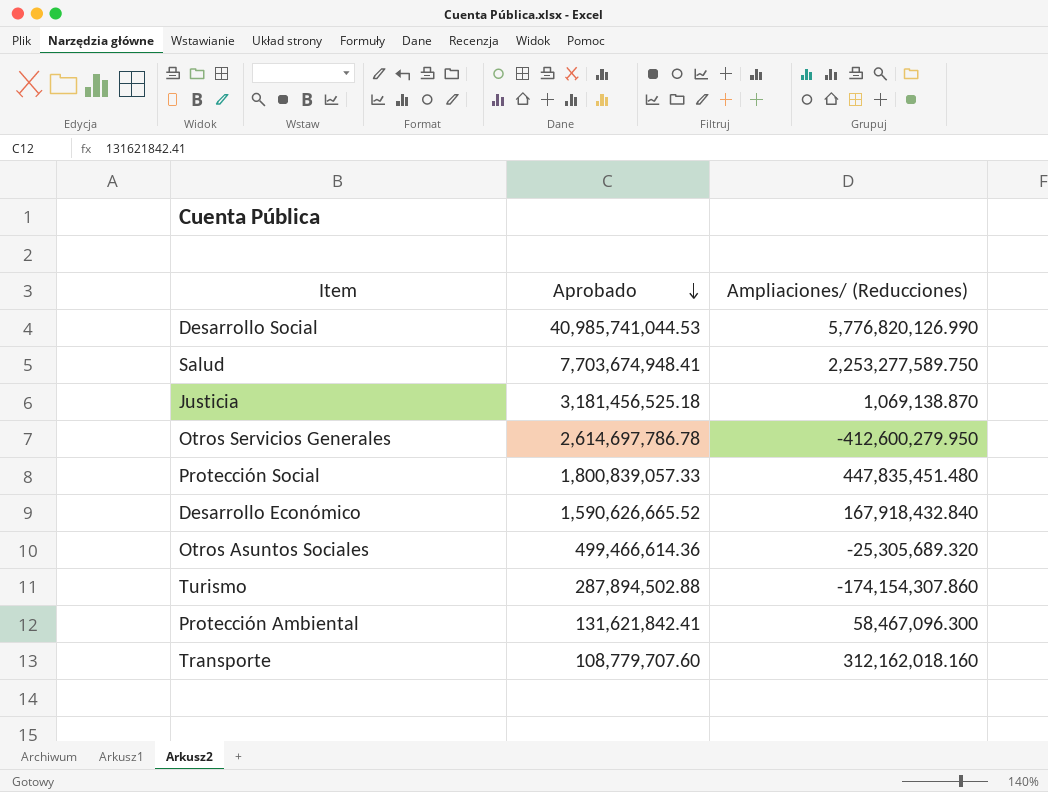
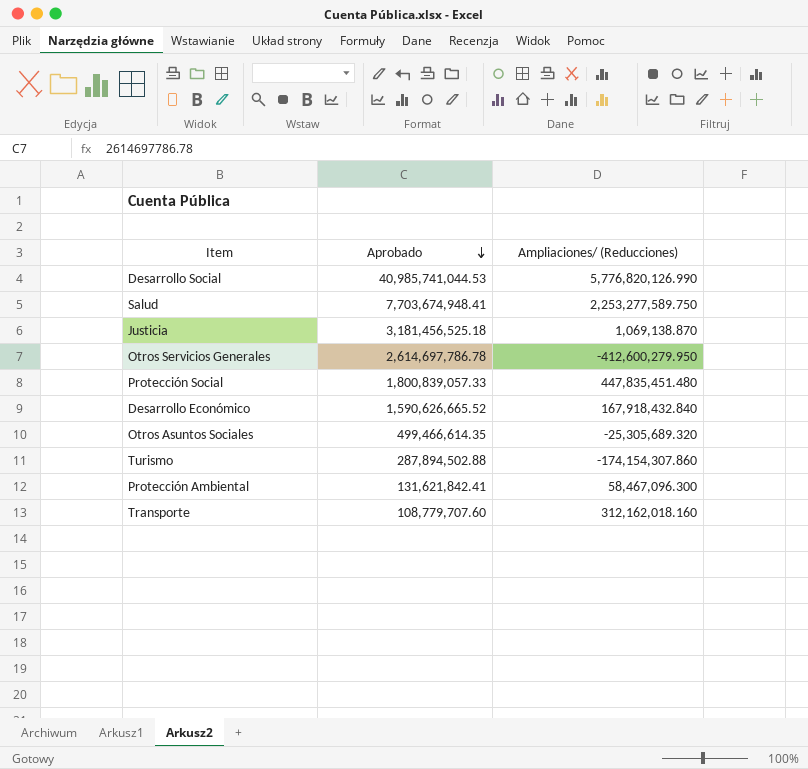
Otros Asuntos Sociales | Aprobado: 499,466,614.36 -> 499,466,614.35

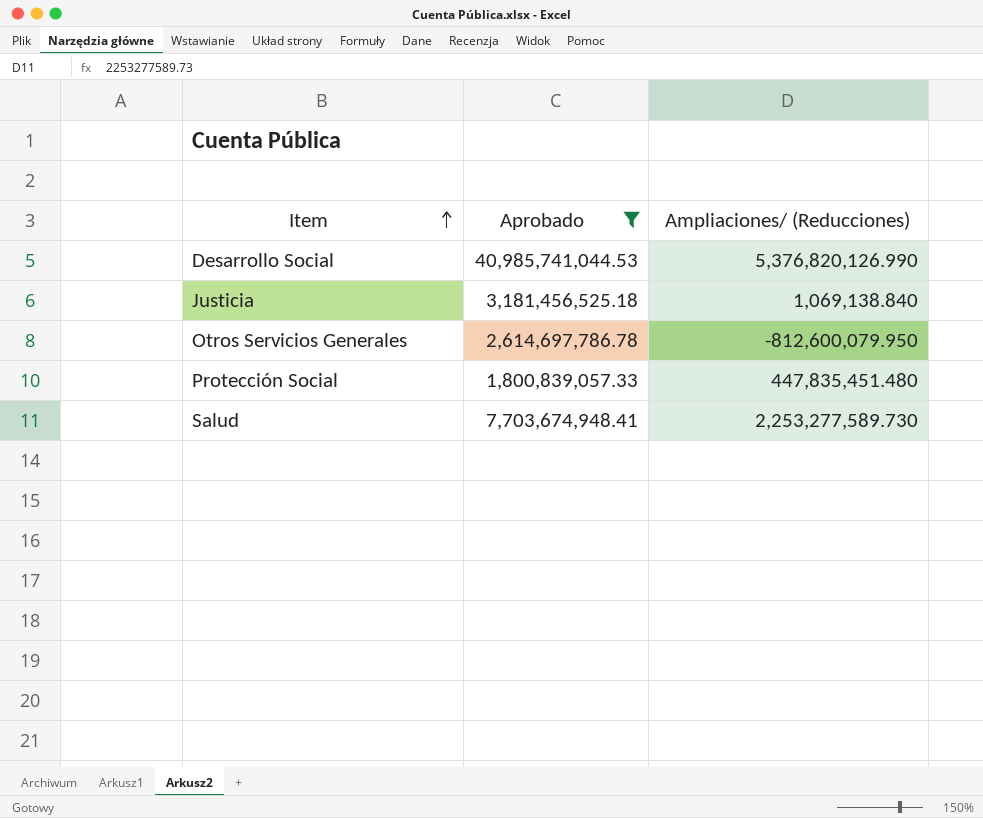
filter: none -> Aprobado >= 1,800,839,057.33
row order: Aprobado descending -> Item ascending
Desarrollo Social | Ampliaciones/ (Reducciones): 5,776,820,126.990 -> 5,376,820,126.990
Justicia | Ampliaciones/ (Reducciones): 1,069,138.870 -> 1,069,138.840
Otros Servicios Generales | Ampliaciones/ (Reducciones): -412,600,279.950 -> -812,600,079.950
Salud | Ampliaciones/ (Reducciones): 2,253,277,589.750 -> 2,253,277,589.730

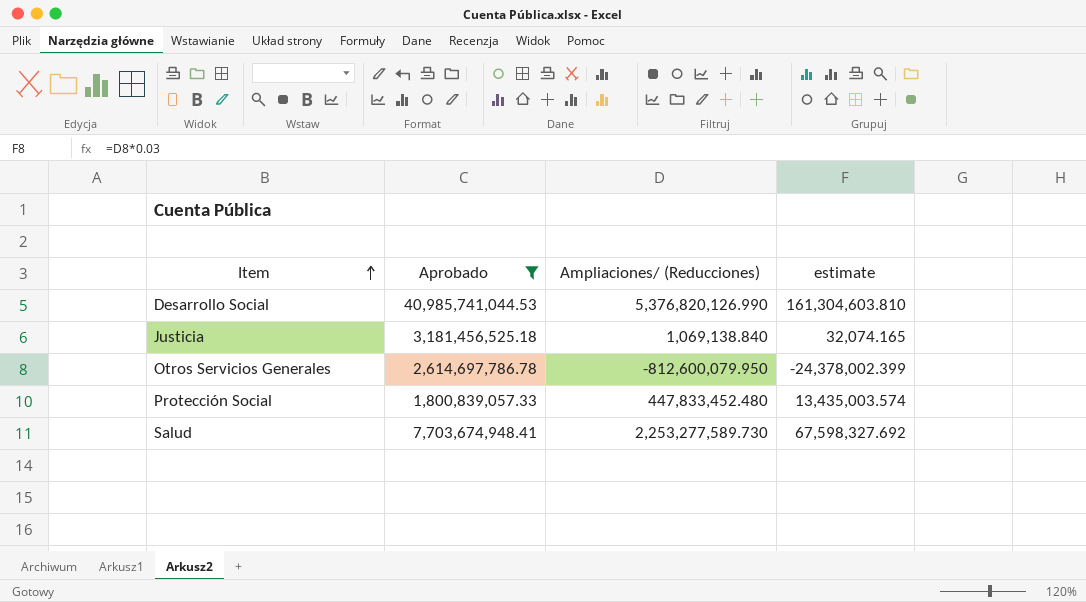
column estimate | formula: none -> [Ampliaciones/ (Reducciones)] * 0.03
Protección Social | Ampliaciones/ (Reducciones): 447,835,451.480 -> 447,833,452.480

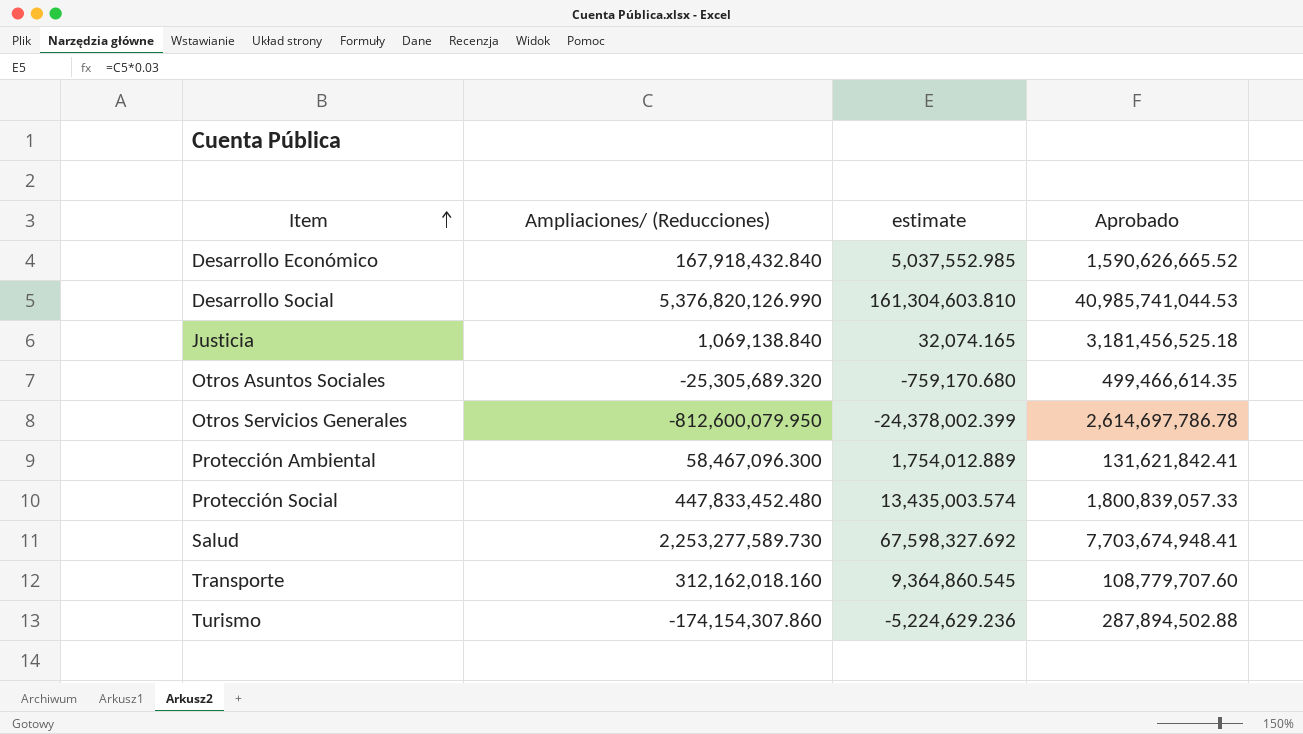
filter: Aprobado >= 1,800,839,057.33 -> none
column Aprobado | position: 2 -> 4

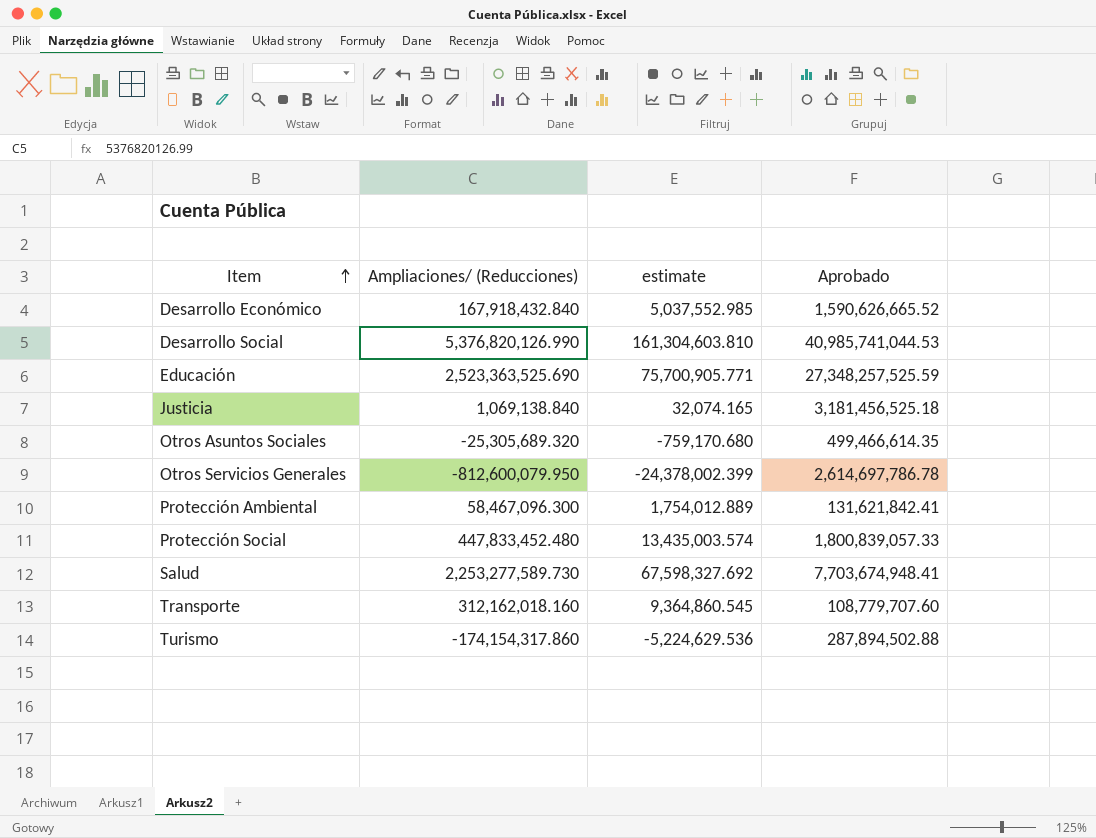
row Educación: none -> 2,523,363,525.690 | 75,700,905.771 | 27,348,257,525.59
Turismo | Ampliaciones/ (Reducciones): -174,154,307.860 -> -174,154,317.860
Turismo | estimate: -5,224,629.236 -> -5,224,629.536

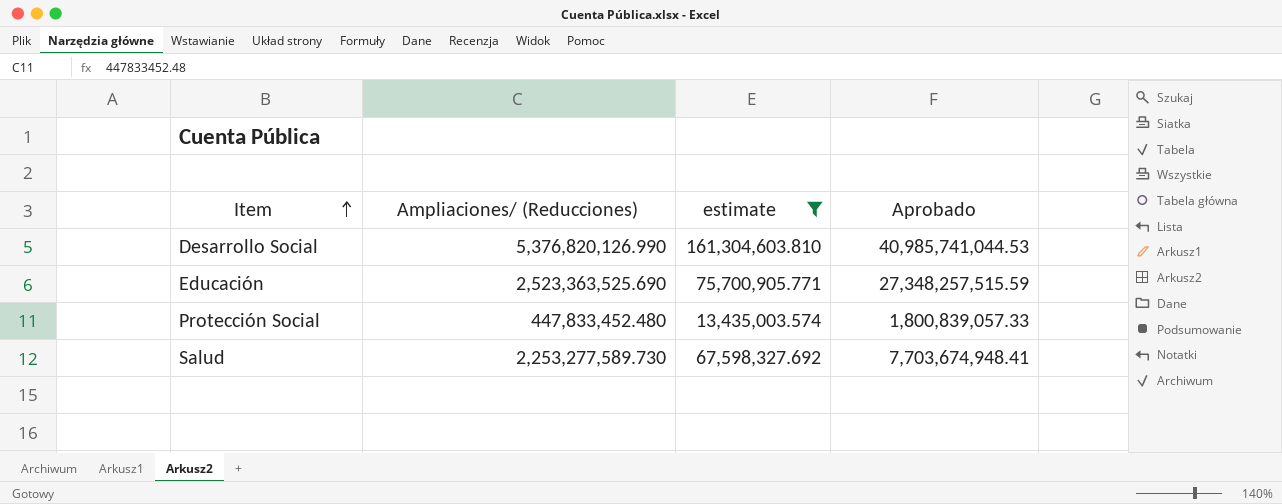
filter: none -> estimate >= 13,435,003.574
Educación | Aprobado: 27,348,257,525.59 -> 27,348,257,515.59

